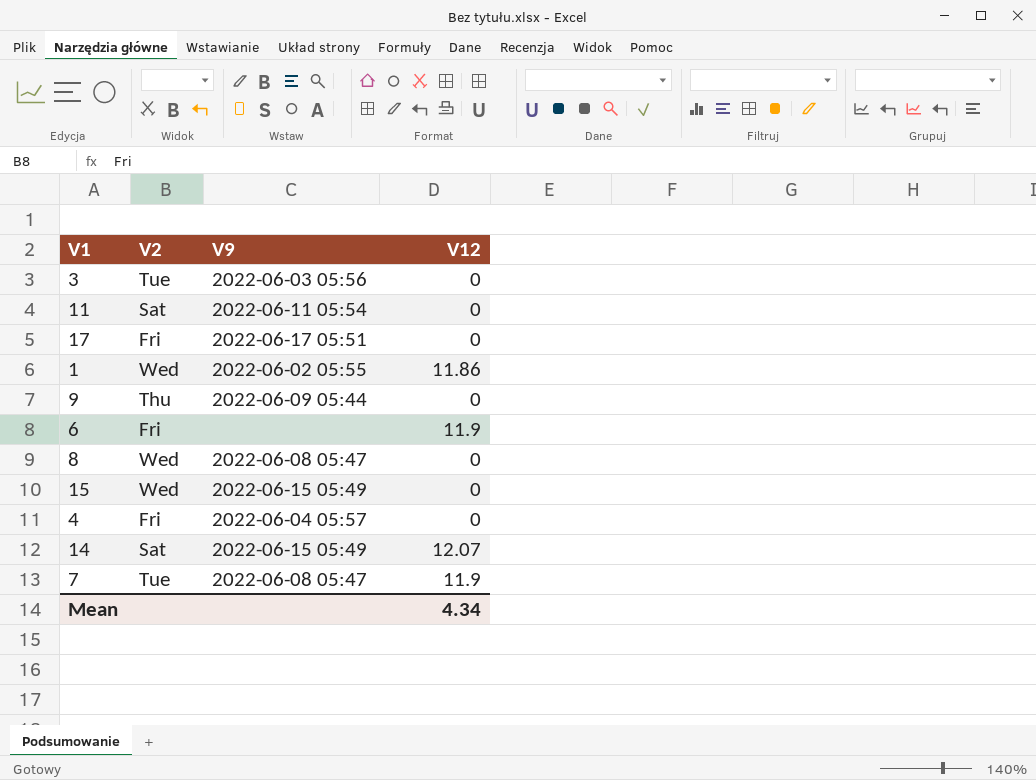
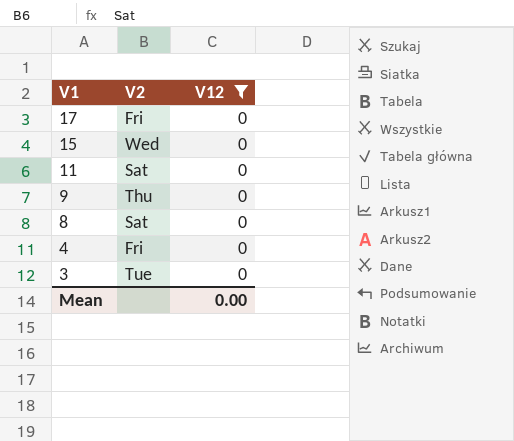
filter: none -> V12 = 0
row order: none -> V1 descending
column V9 | position: 3 -> none
8 | V2: Wed -> Sat
Mean | V12: 4.34 -> 0.00

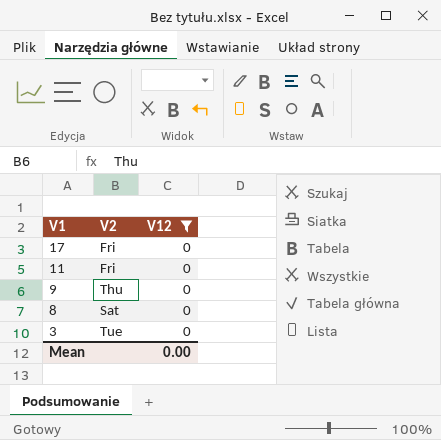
row 15: Wed | 0 -> none
row 4: Fri | 0 -> none
11 | V2: Sat -> Fri

